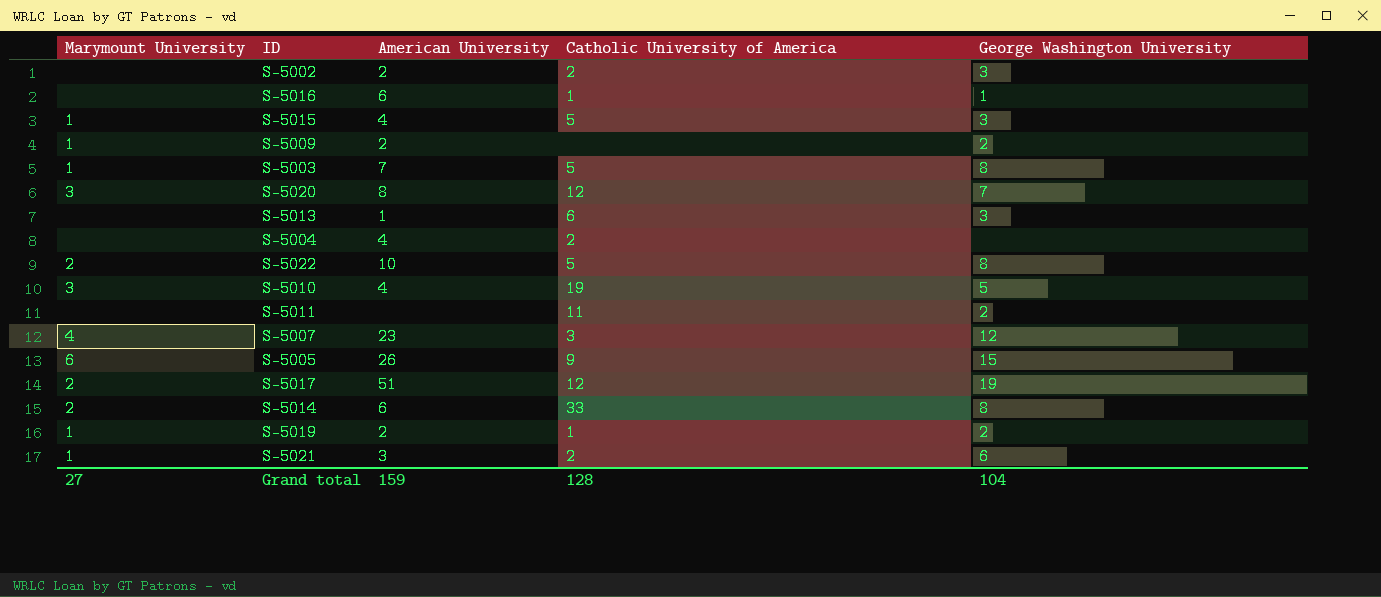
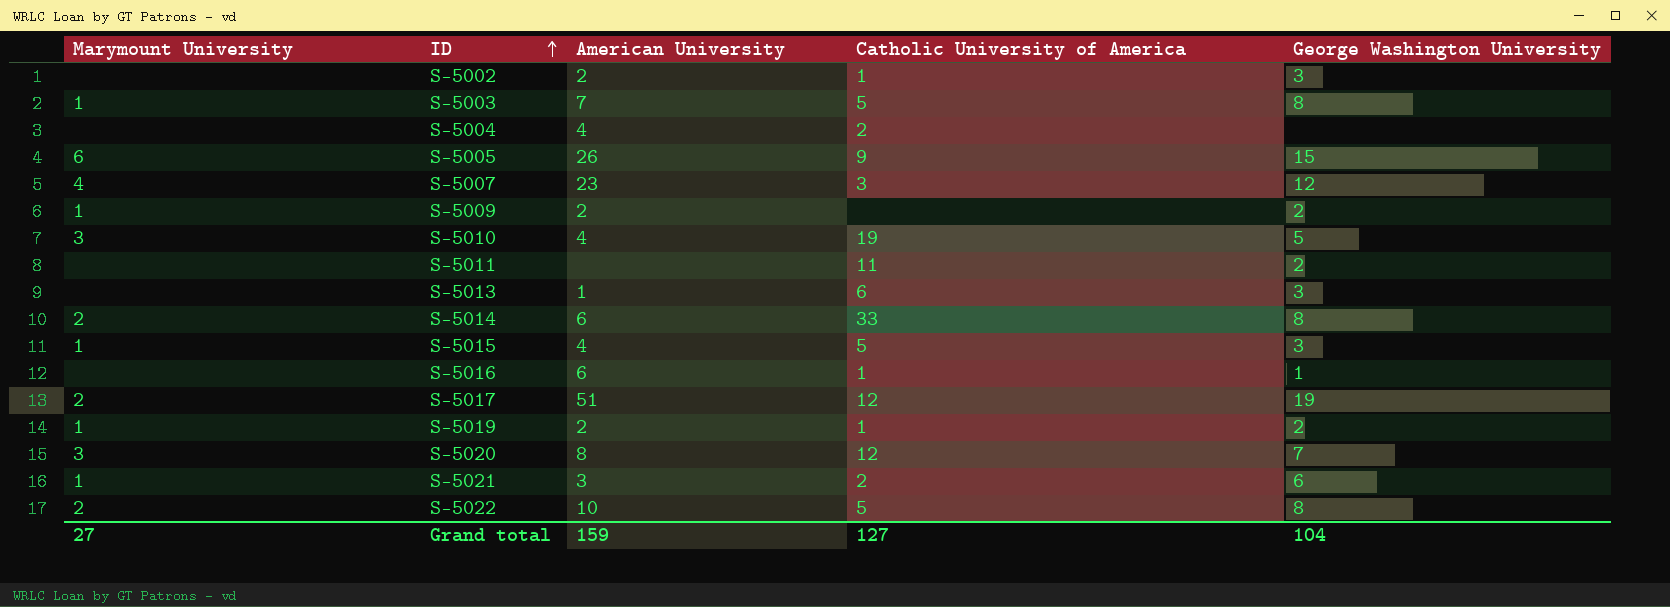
row order: none -> ID ascending
S-5002 | Catholic University of America: 2 -> 1
Grand total | Catholic University of America: 128 -> 127

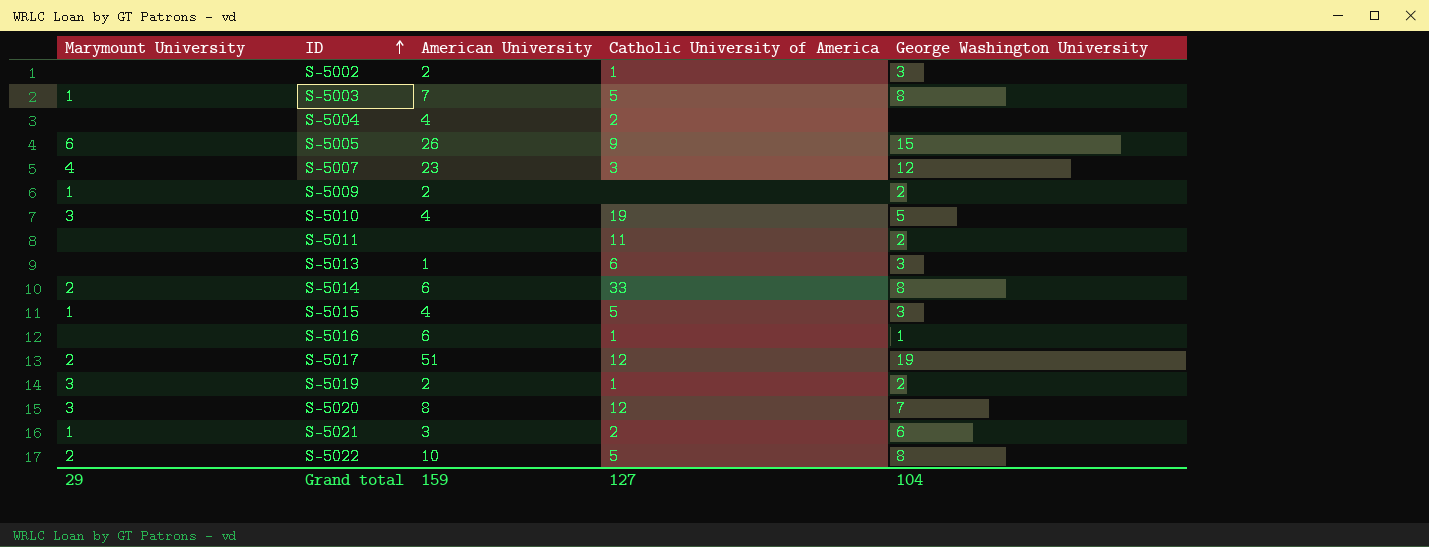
S-5019 | Marymount University: 1 -> 3
Grand total | Marymount University: 27 -> 29

